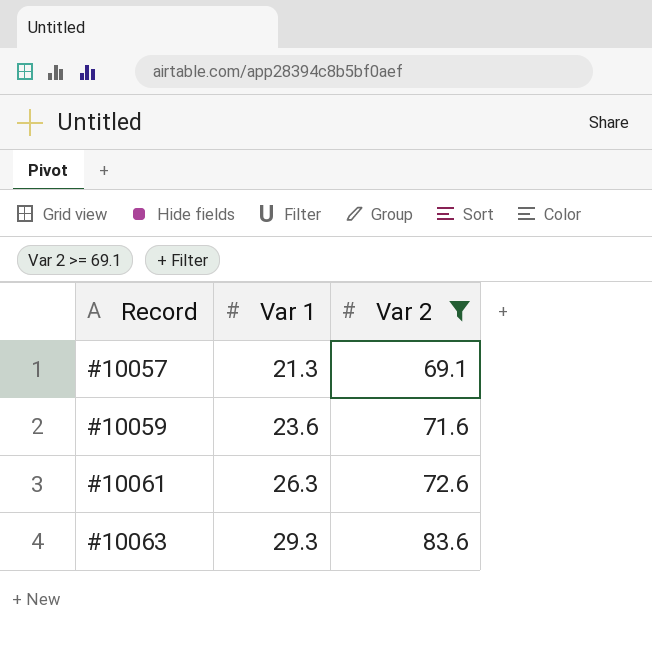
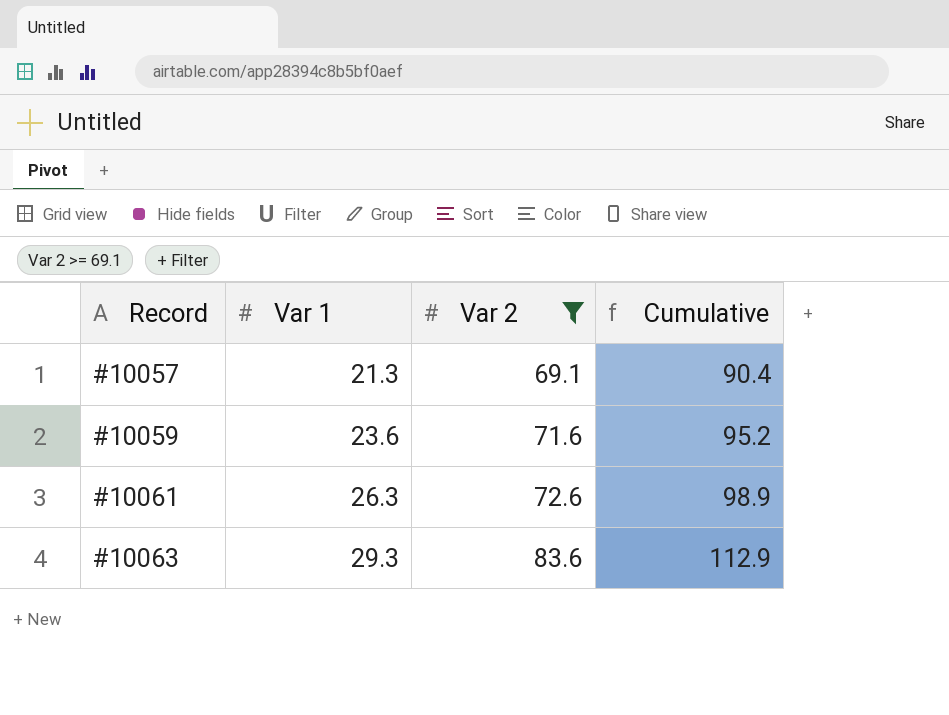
column Cumulative | formula: none -> [Var 1] + [Var 2]

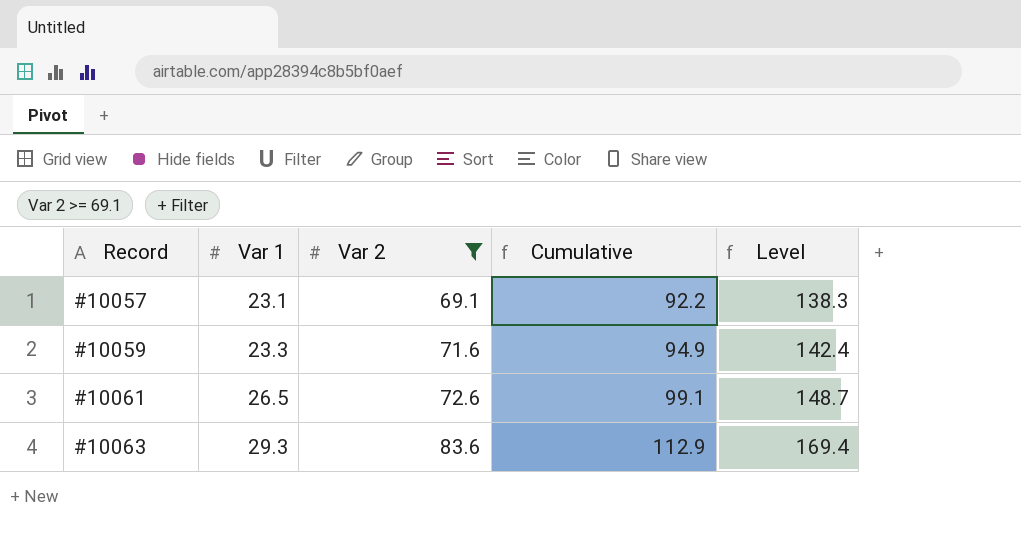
column Level | formula: none -> [Cumulative] * 1.5
#10057 | Var 1: 21.3 -> 23.1
#10057 | Cumulative: 90.4 -> 92.2
#10059 | Var 1: 23.6 -> 23.3
#10059 | Cumulative: 95.2 -> 94.9
#10061 | Var 1: 26.3 -> 26.5
#10061 | Cumulative: 98.9 -> 99.1

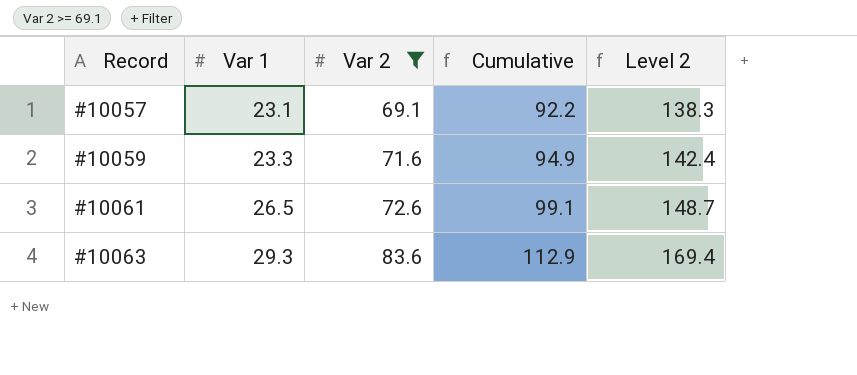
column name: Level -> Level 2

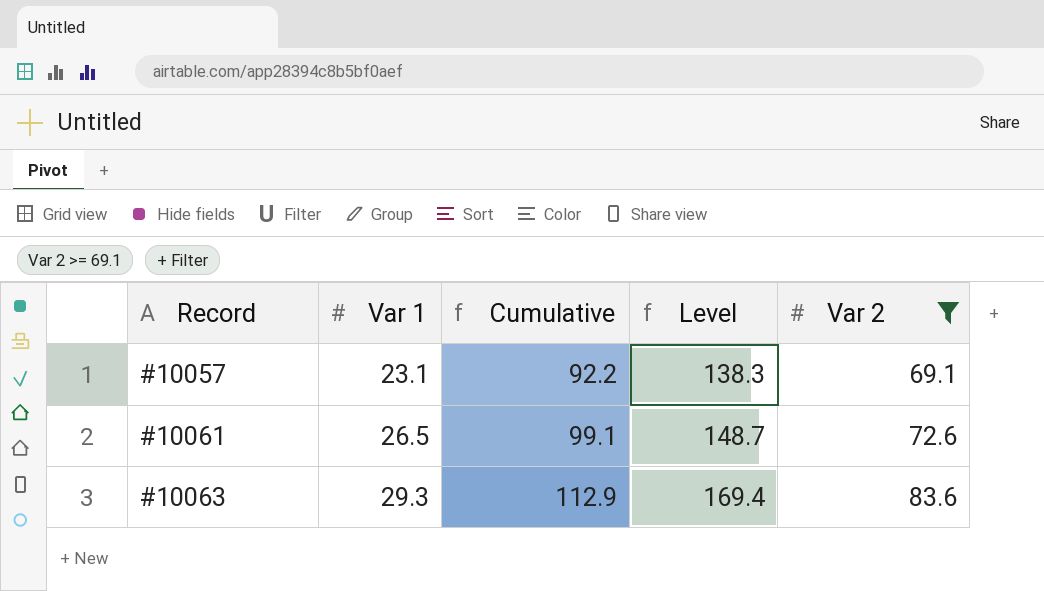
column name: Level 2 -> Level
column Var 2 | position: 3 -> 5
row #10059: 23.3 | 71.6 | 94.9 | 142.4 -> none

